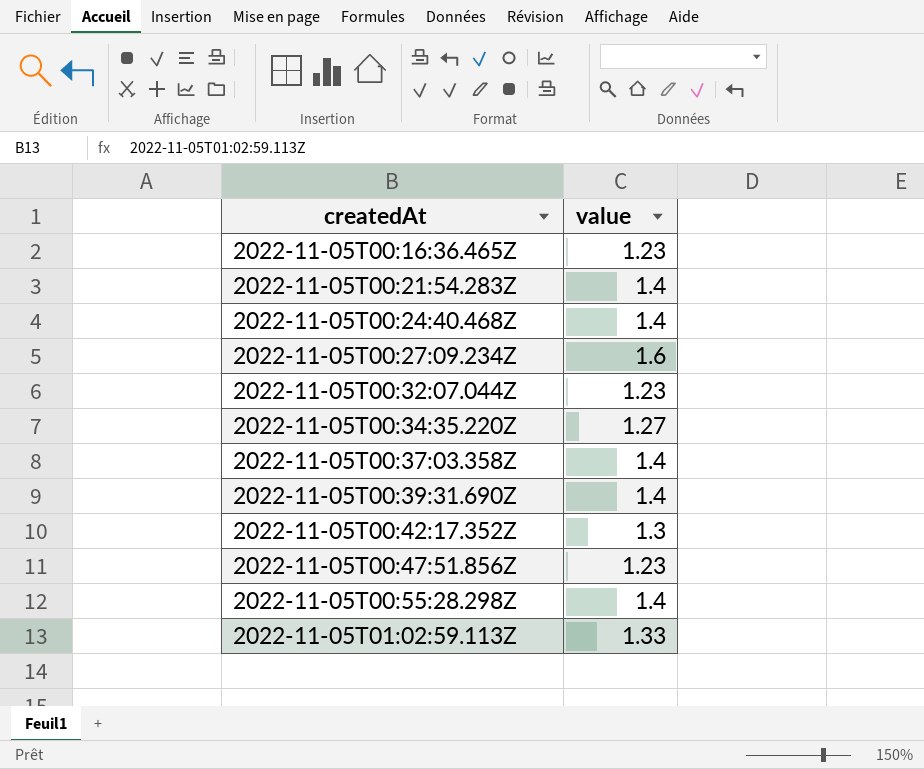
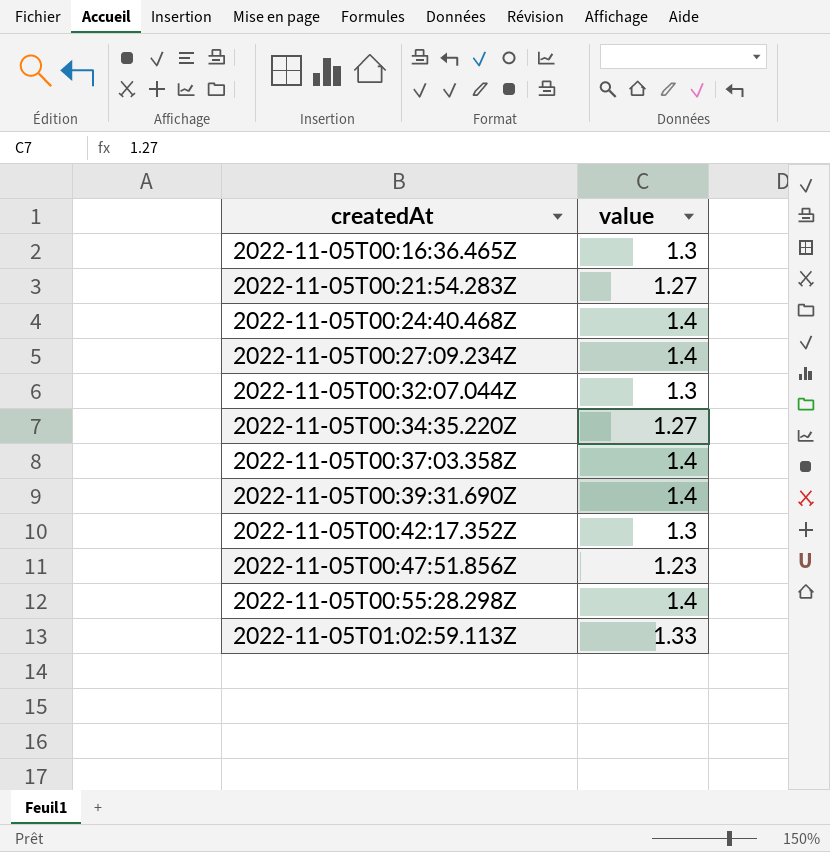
2022-11-05T00:16:36.465Z | value: 1.23 -> 1.3
2022-11-05T00:21:54.283Z | value: 1.4 -> 1.27
2022-11-05T00:27:09.234Z | value: 1.6 -> 1.4
2022-11-05T00:32:07.044Z | value: 1.23 -> 1.3

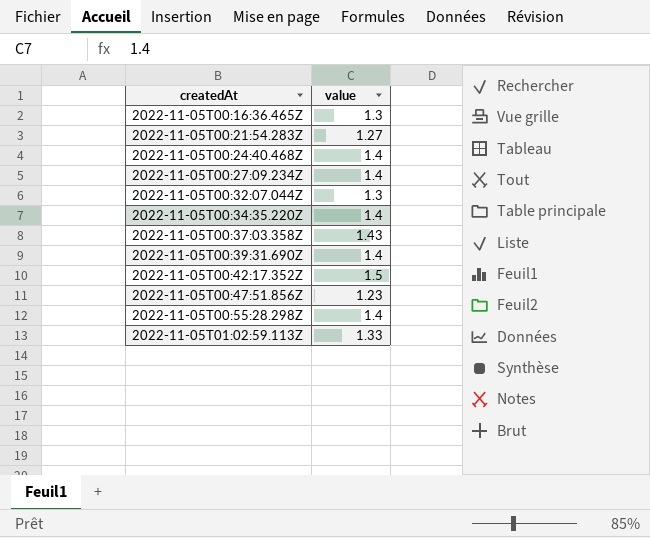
2022-11-05T00:34:35.220Z | value: 1.27 -> 1.4
2022-11-05T00:37:03.358Z | value: 1.4 -> 1.43
2022-11-05T00:42:17.352Z | value: 1.3 -> 1.5

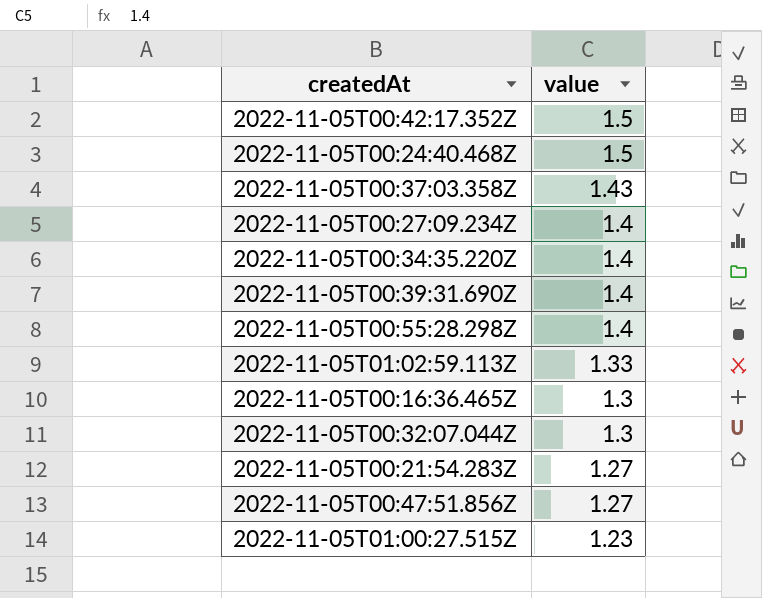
row order: createdAt ascending -> value descending
2022-11-05T00:24:40.468Z | value: 1.4 -> 1.5
2022-11-05T00:47:51.856Z | value: 1.23 -> 1.27
row 2022-11-05T01:00:27.515Z: none -> 1.23

